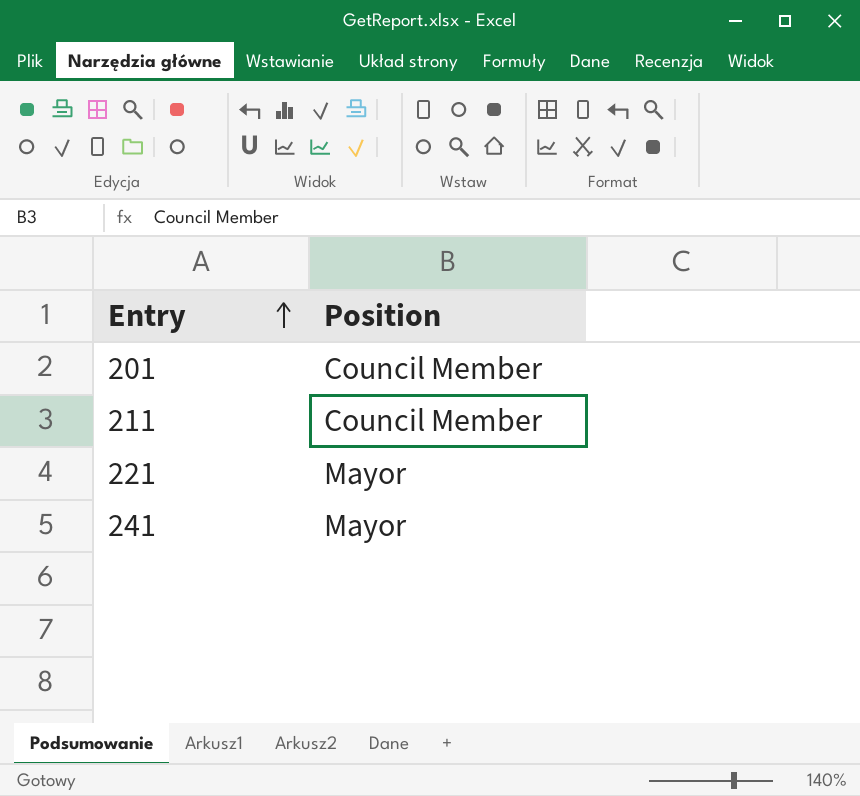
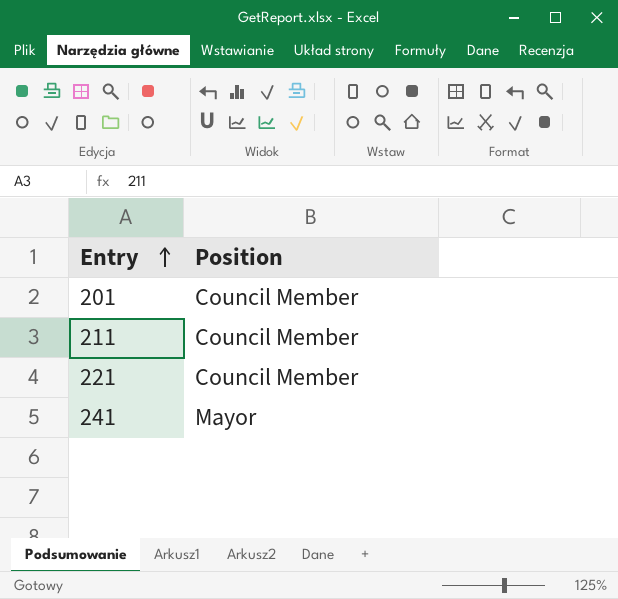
221 | Position: Mayor -> Council Member

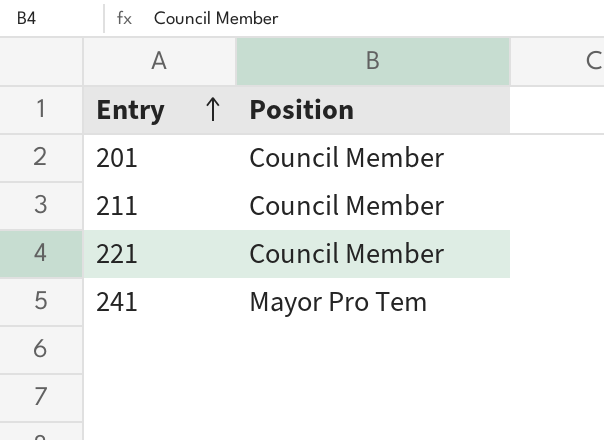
241 | Position: Mayor -> Mayor Pro Tem

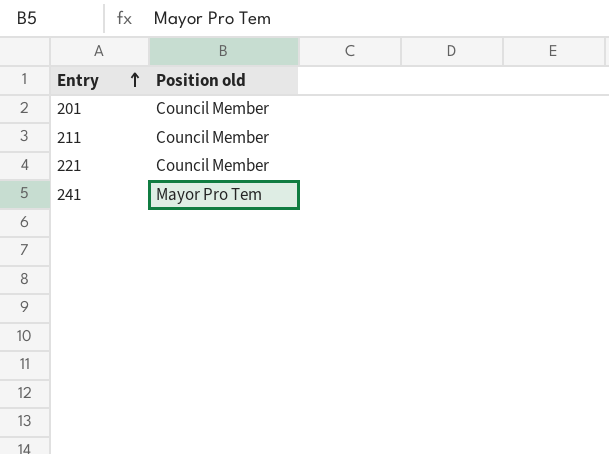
column name: Position -> Position old

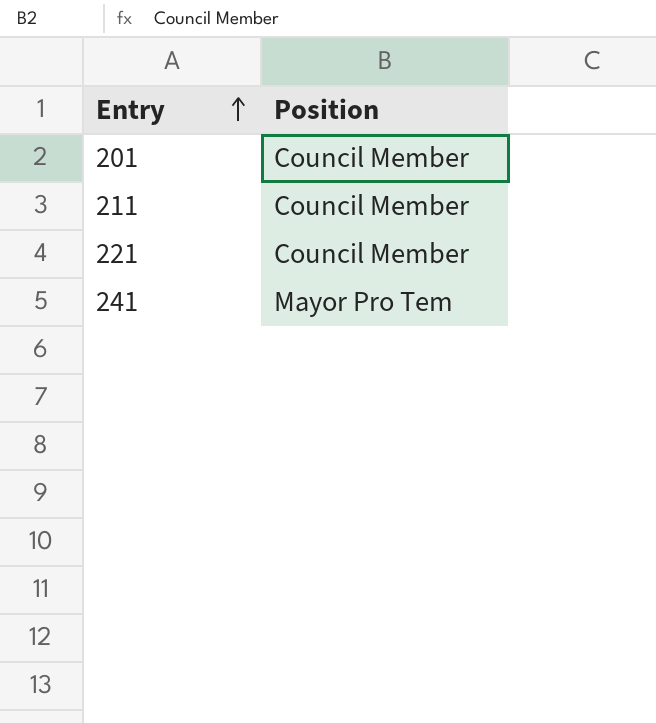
column name: Position old -> Position

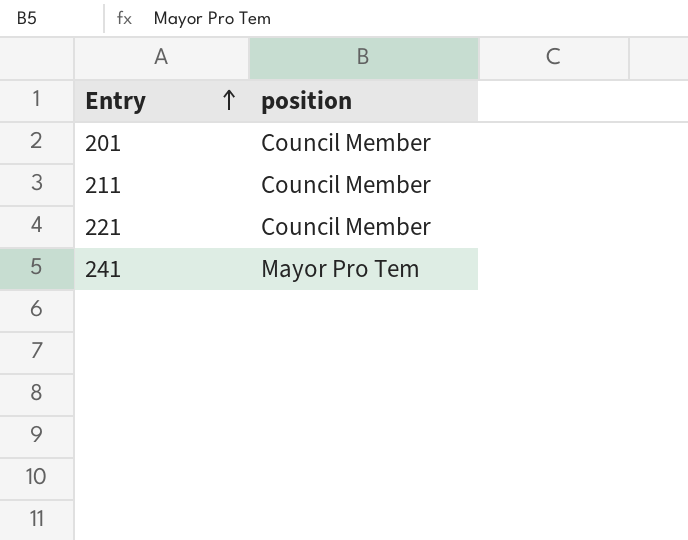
column name: Position -> position

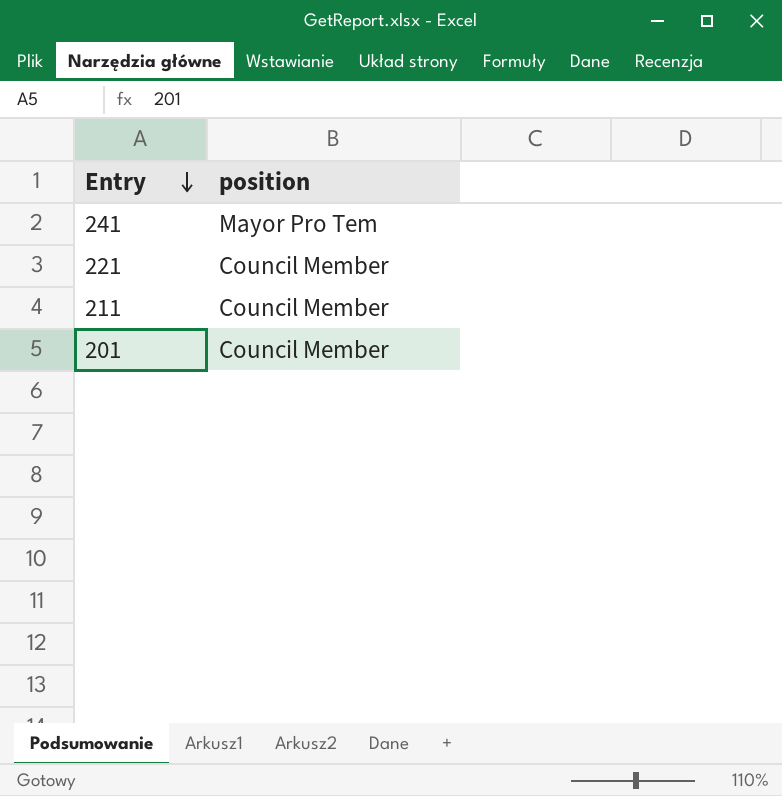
row order: Entry ascending -> Entry descending

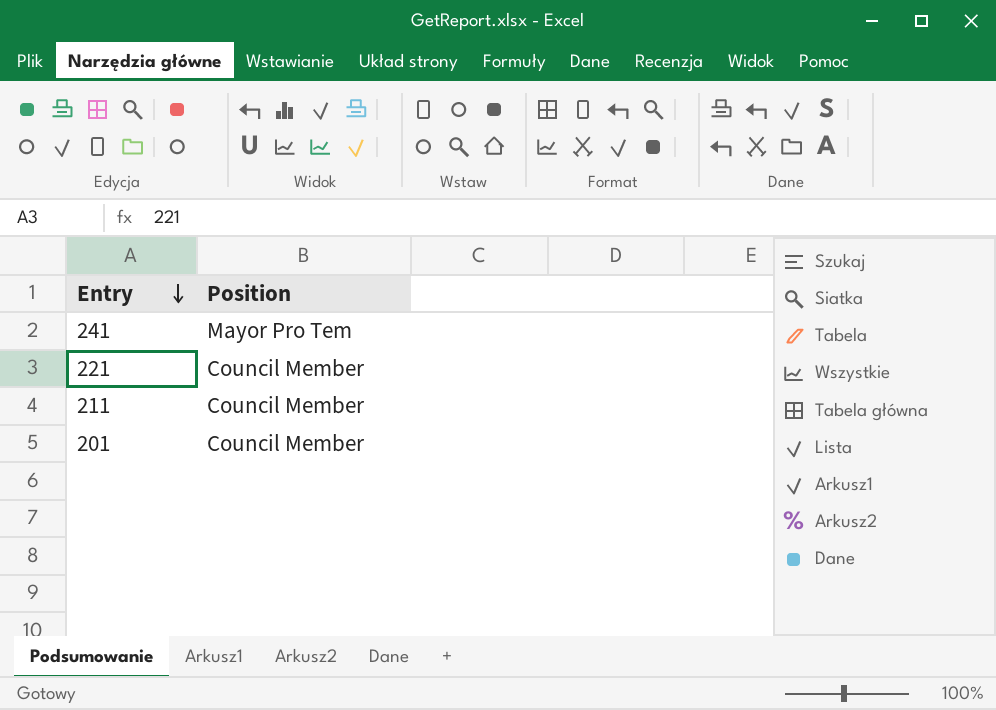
column name: position -> Position

